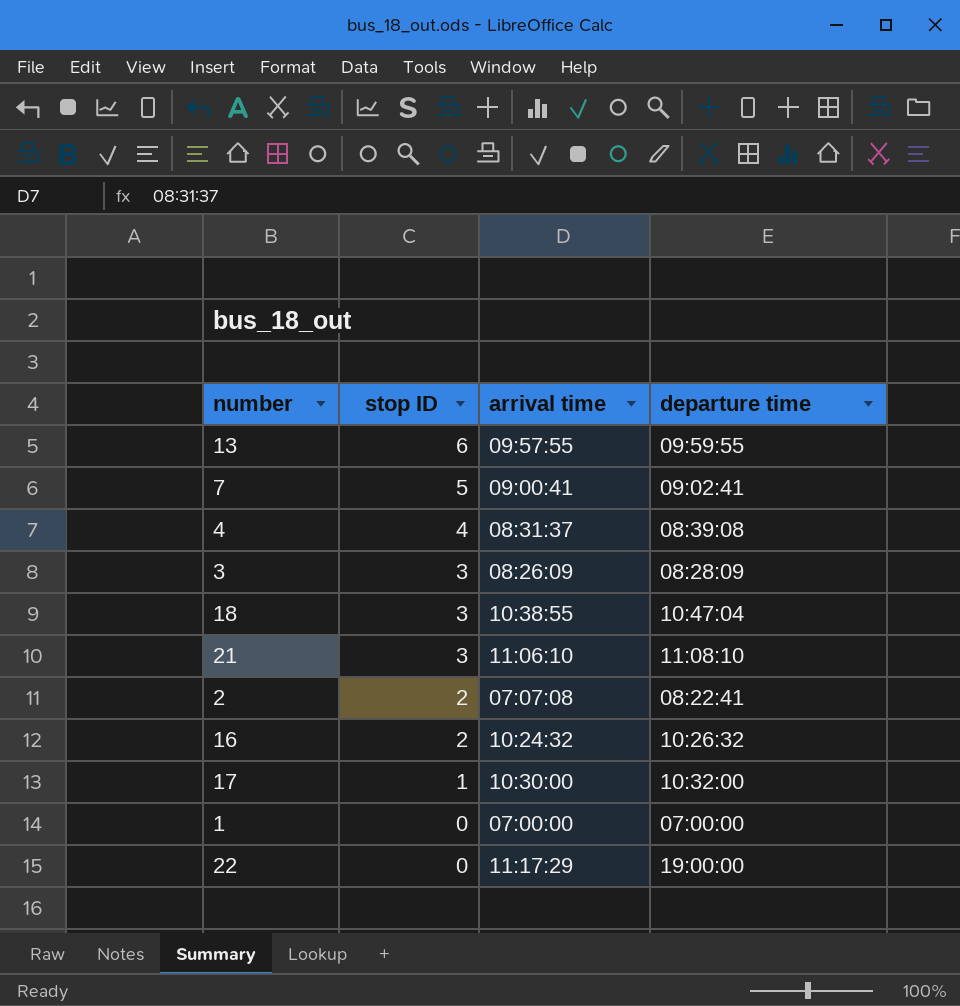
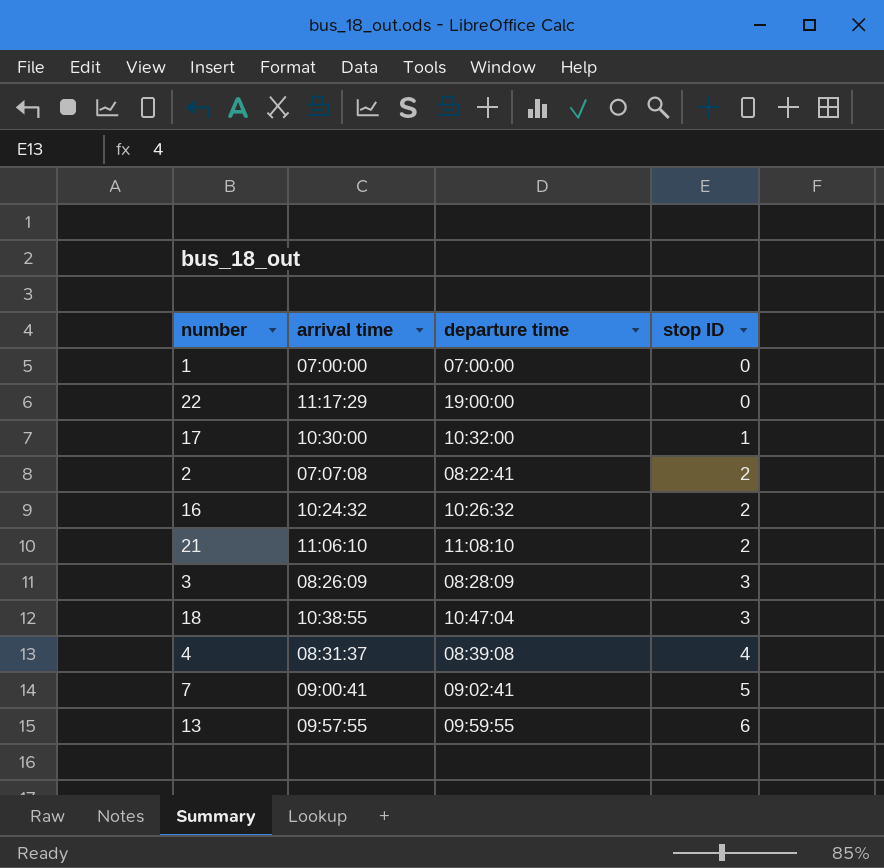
row order: stop ID descending -> stop ID ascending
column stop ID | position: 2 -> 4
21 | stop ID: 3 -> 2

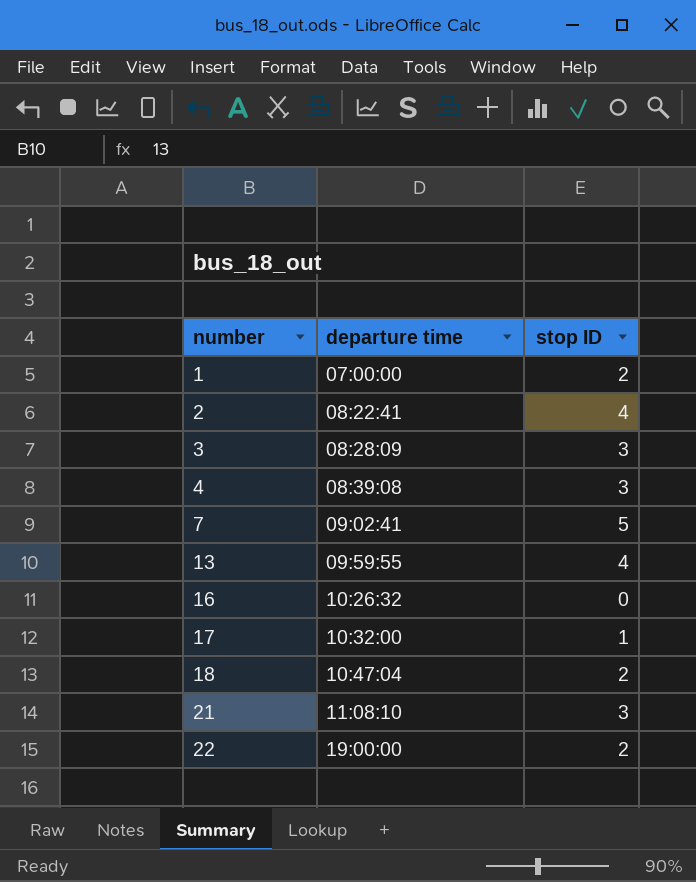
row order: stop ID ascending -> number ascending
column arrival time | position: 2 -> none
1 | stop ID: 0 -> 2
2 | stop ID: 2 -> 4
4 | stop ID: 4 -> 3
13 | stop ID: 6 -> 4
16 | stop ID: 2 -> 0
18 | stop ID: 3 -> 2
21 | stop ID: 2 -> 3
22 | stop ID: 0 -> 2

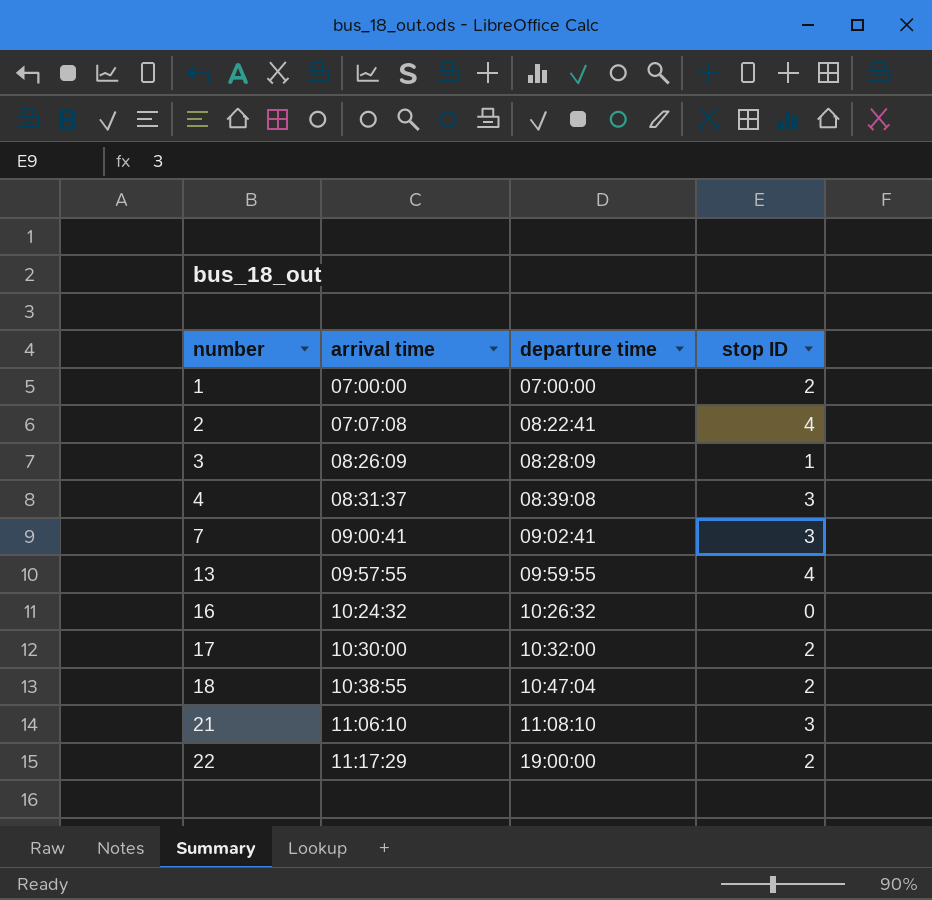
column arrival time | position: none -> 2
3 | stop ID: 3 -> 1
7 | stop ID: 5 -> 3
17 | stop ID: 1 -> 2

